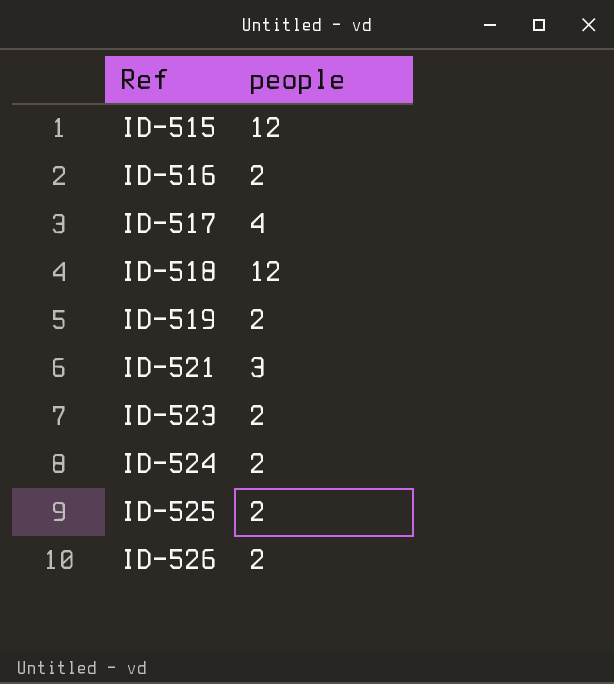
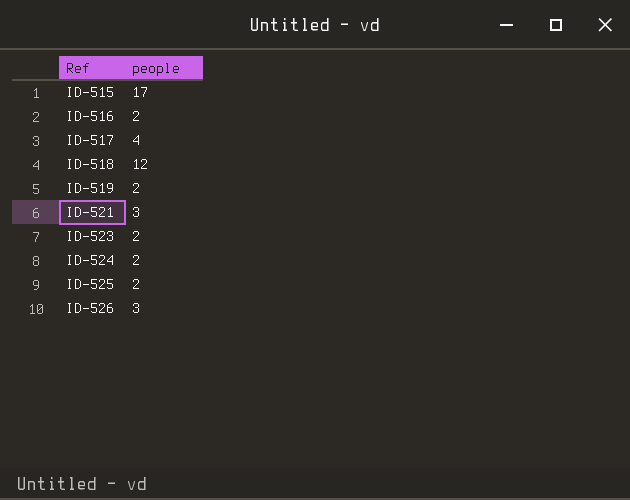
ID-515 | people: 12 -> 17
ID-526 | people: 2 -> 3

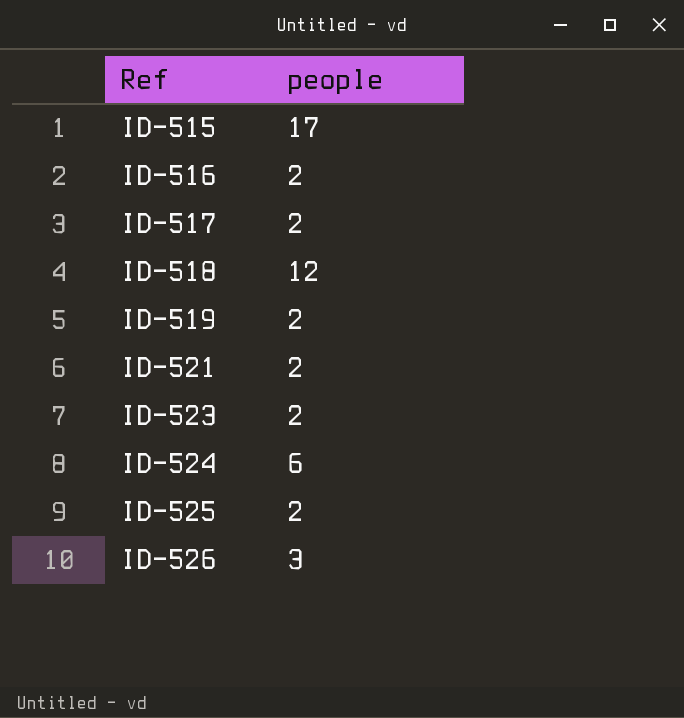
ID-517 | people: 4 -> 2
ID-521 | people: 3 -> 2
ID-524 | people: 2 -> 6

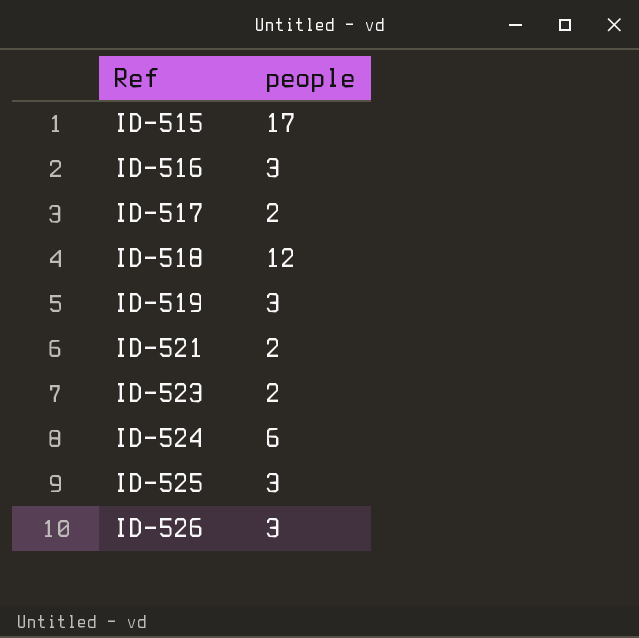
ID-516 | people: 2 -> 3
ID-519 | people: 2 -> 3
ID-525 | people: 2 -> 3

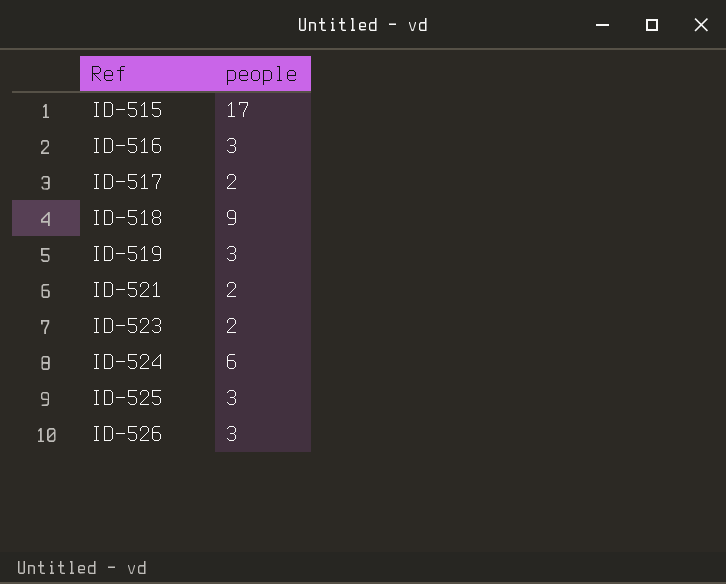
ID-518 | people: 12 -> 9

